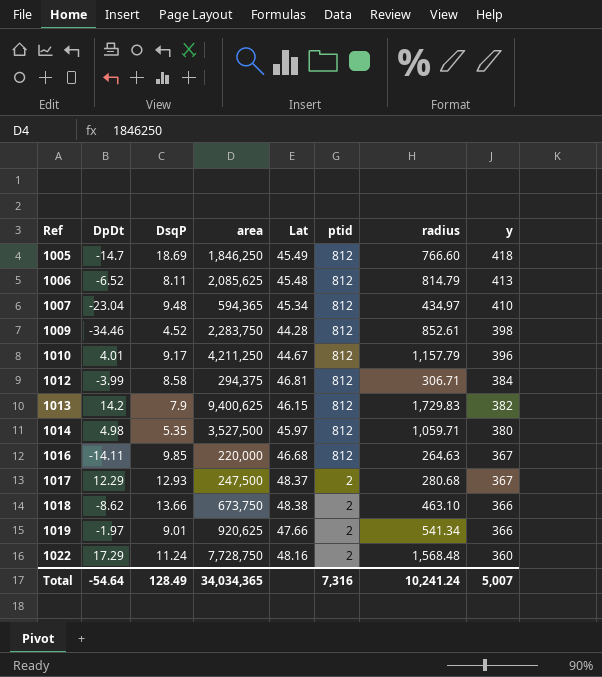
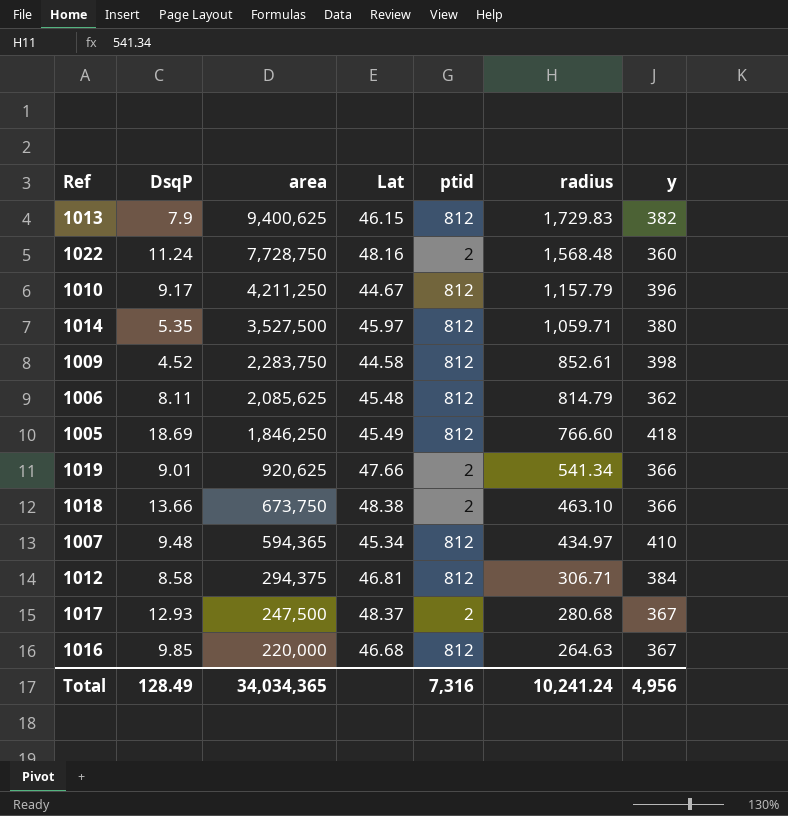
row order: Ref ascending -> area descending
column DpDt | position: 2 -> none
1009 | Lat: 44.28 -> 44.58
1006 | y: 413 -> 362
Total | y: 5,007 -> 4,956

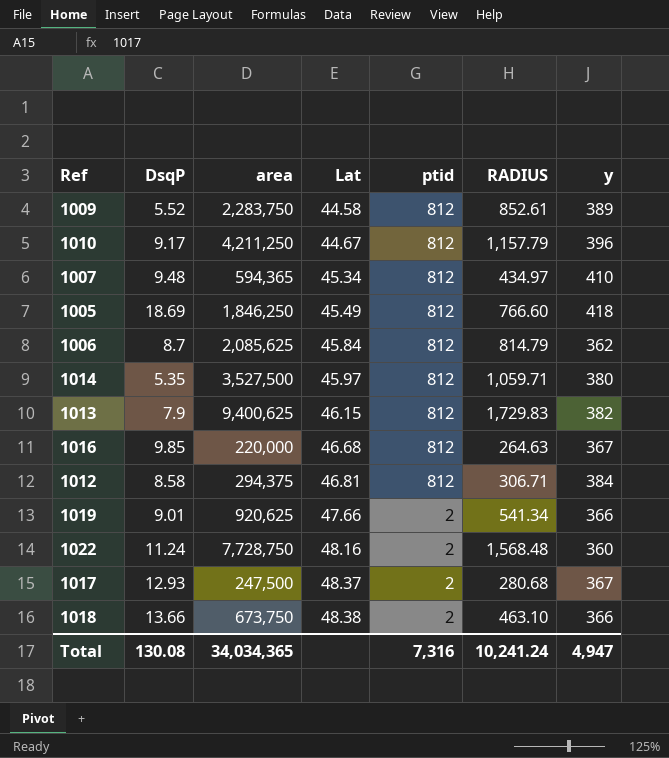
row order: area descending -> Lat ascending
column name: radius -> RADIUS
1009 | DsqP: 4.52 -> 5.52
1009 | y: 398 -> 389
1006 | DsqP: 8.11 -> 8.7
1006 | Lat: 45.48 -> 45.84
Total | DsqP: 128.49 -> 130.08
Total | y: 4,956 -> 4,947

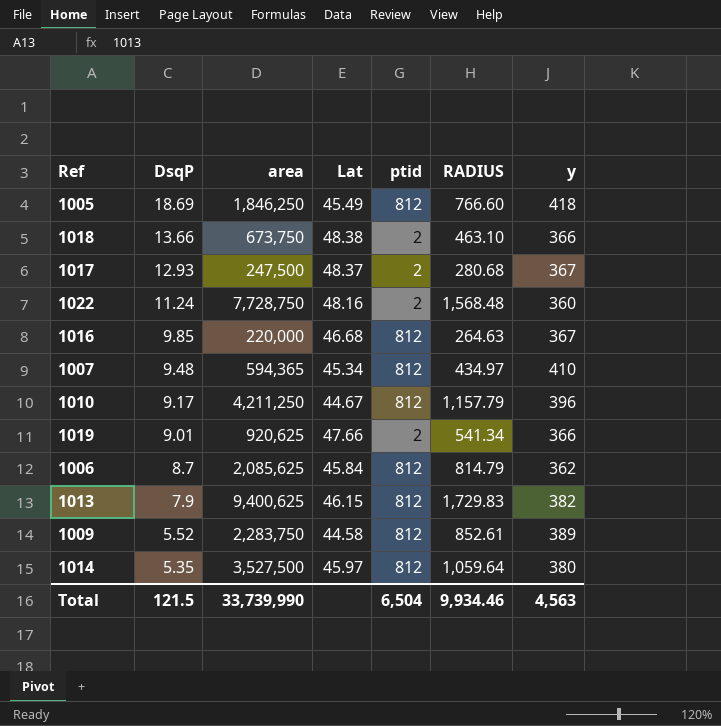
row order: Lat ascending -> DsqP descending
row 1012: 8.58 | 294,375 | 46.81 | 812 | 306.71 | 384 -> none
1014 | RADIUS: 1,059.71 -> 1,059.64
Total | DsqP: 130.08 -> 121.5
Total | area: 34,034,365 -> 33,739,990
Total | ptid: 7,316 -> 6,504
Total | RADIUS: 10,241.24 -> 9,934.46
Total | y: 4,947 -> 4,563

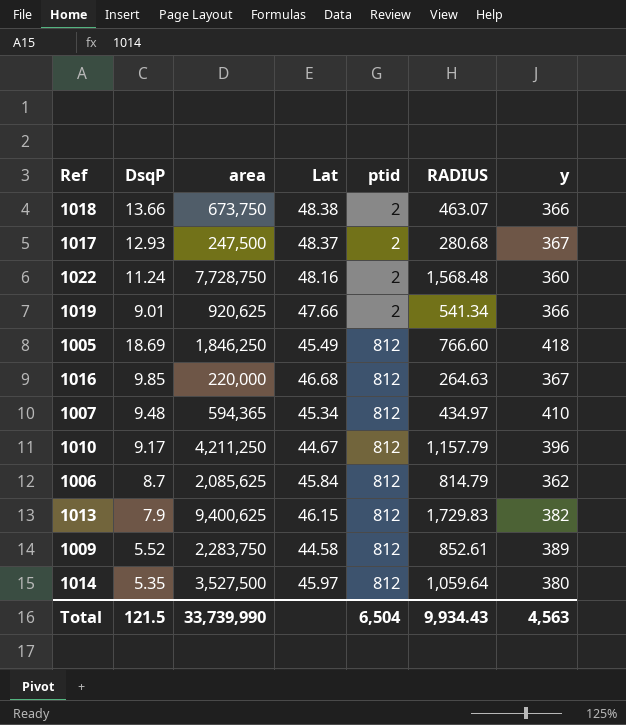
row order: DsqP descending -> ptid ascending
1018 | RADIUS: 463.10 -> 463.07
Total | RADIUS: 9,934.46 -> 9,934.43

